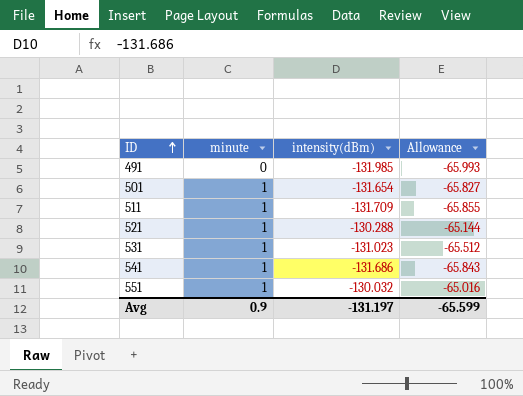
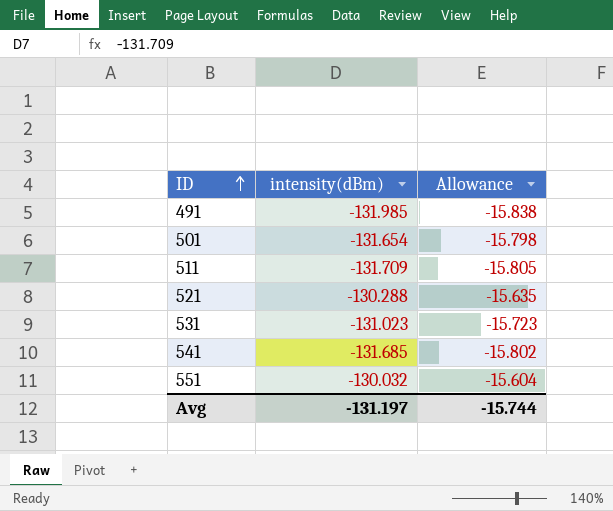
column minute | position: 2 -> none
column Allowance | formula: [intensity(dBm)] * 0.5 -> [intensity(dBm)] * 0.12
541 | intensity(dBm): -131.686 -> -131.685
Avg | Allowance: -65.599 -> -15.744

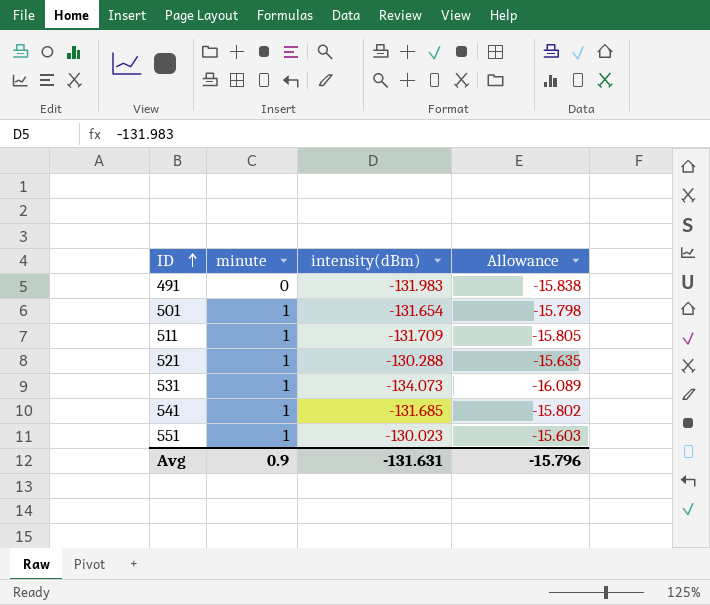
column minute | position: none -> 2
491 | intensity(dBm): -131.985 -> -131.983
531 | intensity(dBm): -131.023 -> -134.073
531 | Allowance: -15.723 -> -16.089
551 | intensity(dBm): -130.032 -> -130.023
551 | Allowance: -15.604 -> -15.603
Avg | intensity(dBm): -131.197 -> -131.631
Avg | Allowance: -15.744 -> -15.796

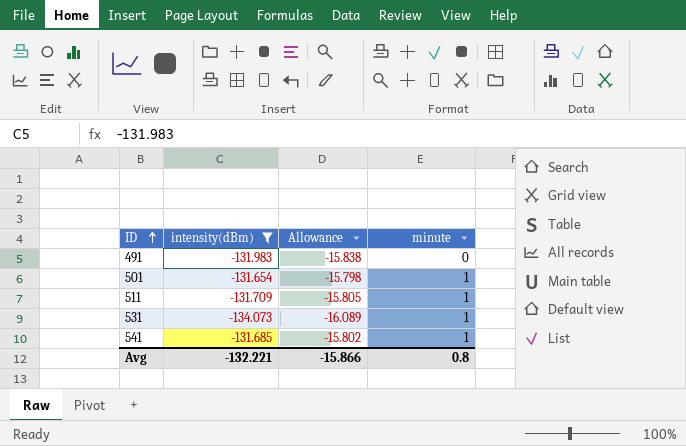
filter: none -> intensity(dBm) <= -131.654
column minute | position: 2 -> 4
Avg | intensity(dBm): -131.631 -> -132.221
Avg | Allowance: -15.796 -> -15.866
Avg | minute: 0.9 -> 0.8

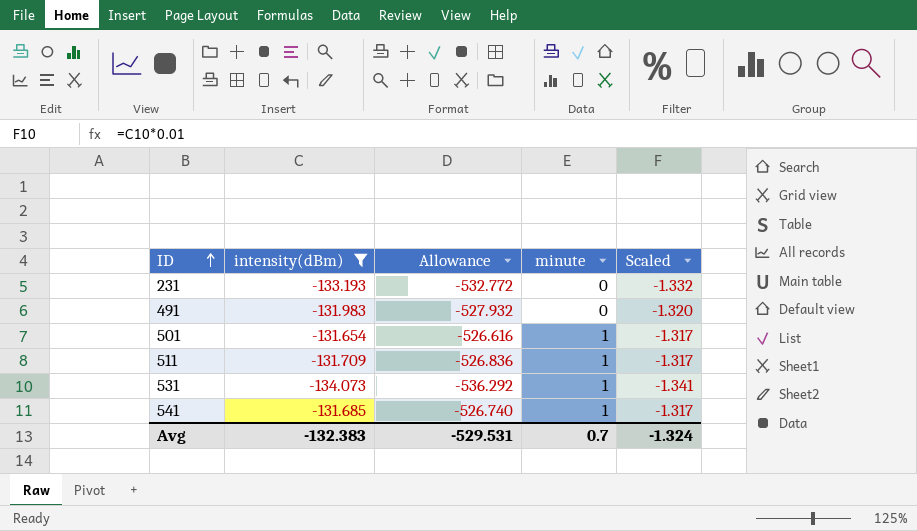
column Allowance | formula: [intensity(dBm)] * 0.12 -> [intensity(dBm)] * 4
column Scaled | formula: none -> [intensity(dBm)] * 0.01
row 231: none -> -133.193 | -532.772 | 0 | -1.332
Avg | intensity(dBm): -132.221 -> -132.383
Avg | Allowance: -15.866 -> -529.531
Avg | minute: 0.8 -> 0.7

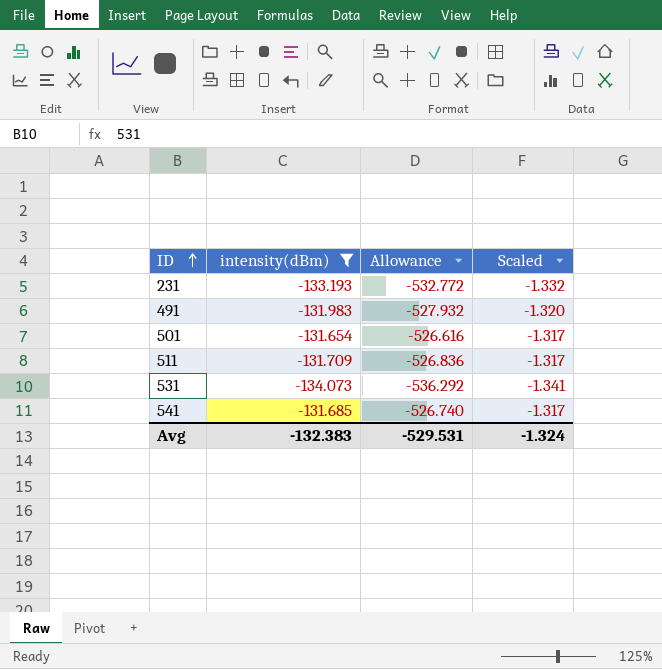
column minute | position: 4 -> none

